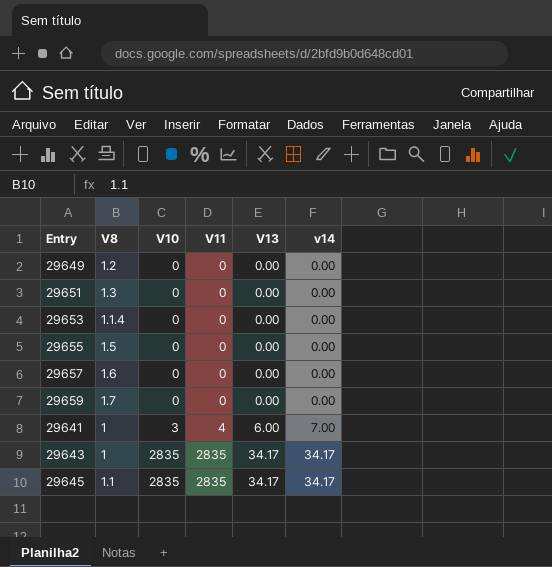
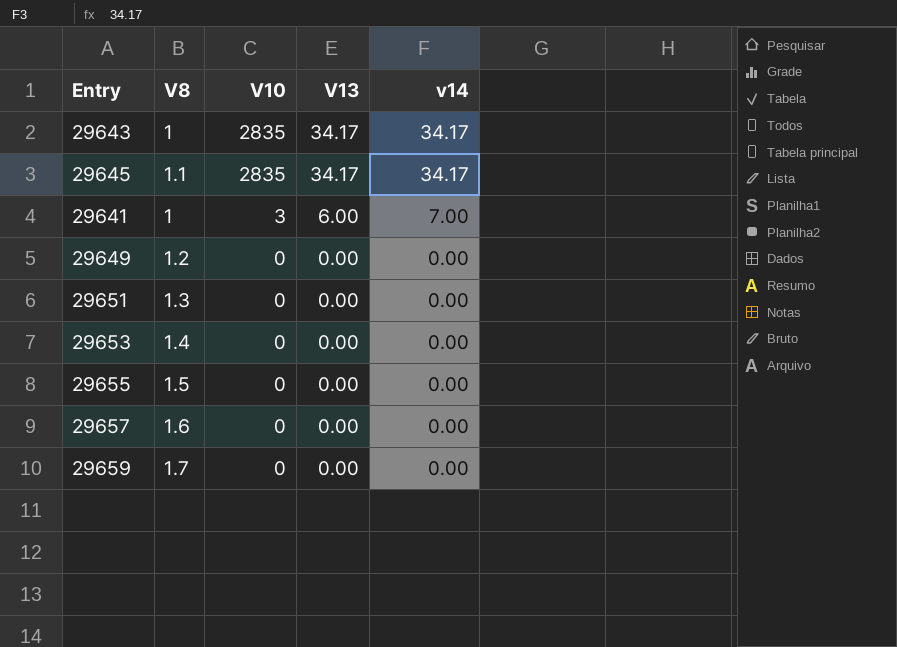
row order: V10 ascending -> V10 descending
column V11 | position: 4 -> none
29653 | V8: 1.1.4 -> 1.4

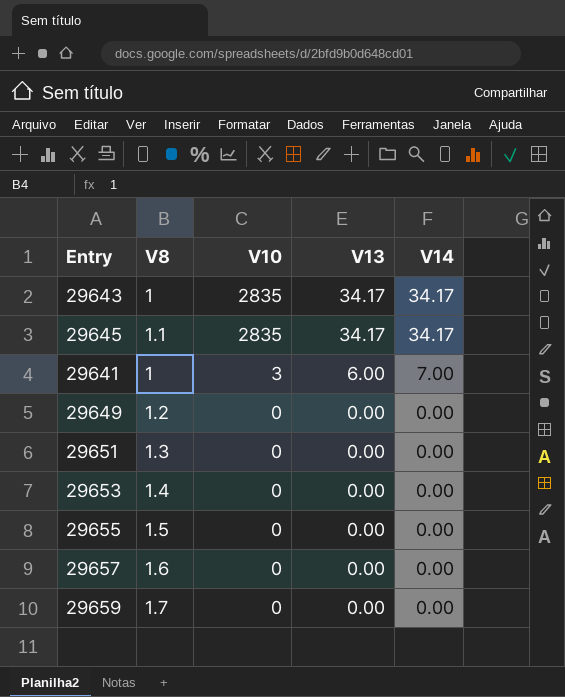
column name: v14 -> V14

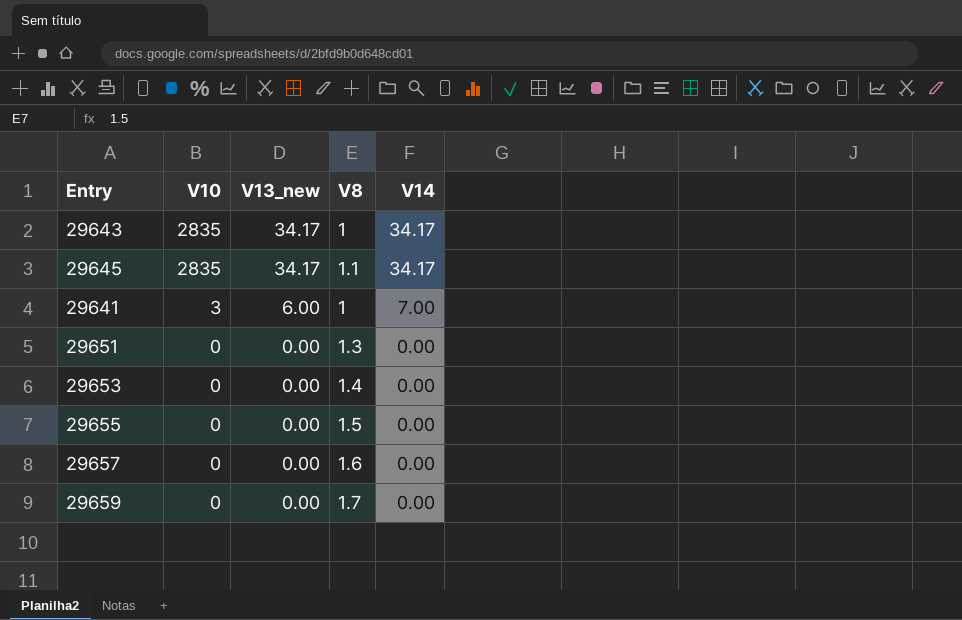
column name: V13 -> V13_new
column V8 | position: 2 -> 4
row 29649: 1.2 | 0 | 0.00 | 0.00 -> none

